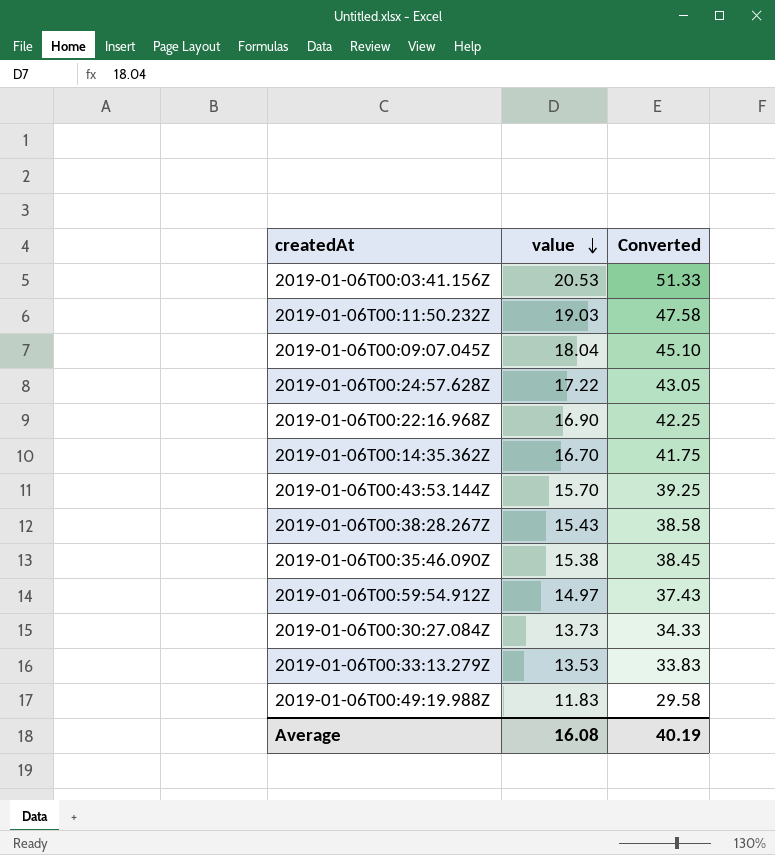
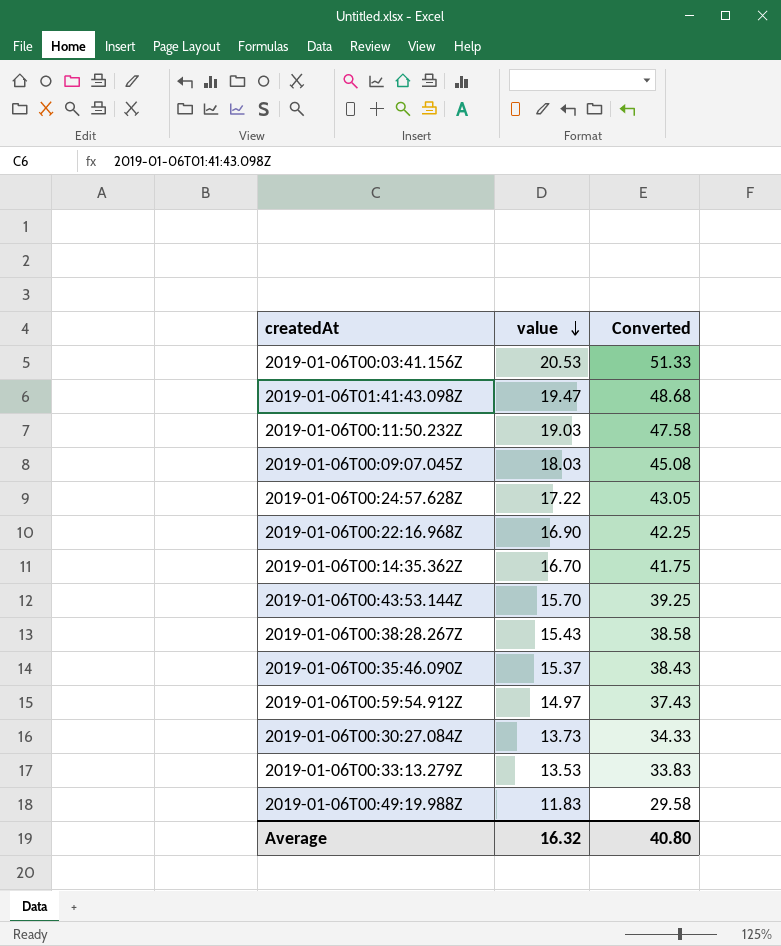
row 2019-01-06T01:41:43.098Z: none -> 19.47 | 48.68
2019-01-06T00:09:07.045Z | value: 18.04 -> 18.03
2019-01-06T00:09:07.045Z | Converted: 45.10 -> 45.08
2019-01-06T00:35:46.090Z | value: 15.38 -> 15.37
2019-01-06T00:35:46.090Z | Converted: 38.45 -> 38.43
Average | value: 16.08 -> 16.32
Average | Converted: 40.19 -> 40.80

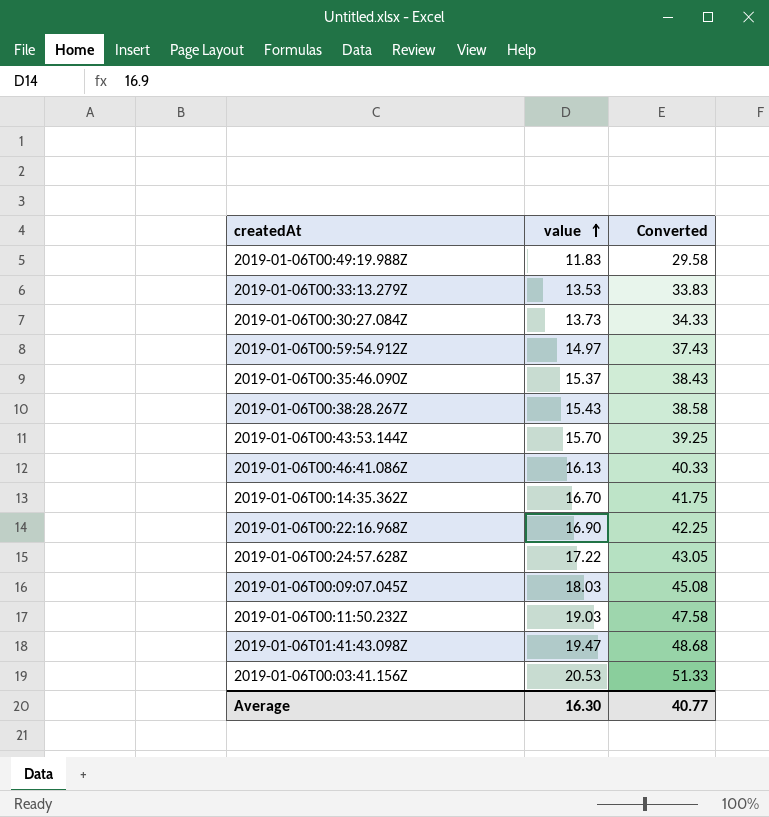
row order: value descending -> value ascending
row 2019-01-06T00:46:41.086Z: none -> 16.13 | 40.33
Average | value: 16.32 -> 16.30
Average | Converted: 40.80 -> 40.77

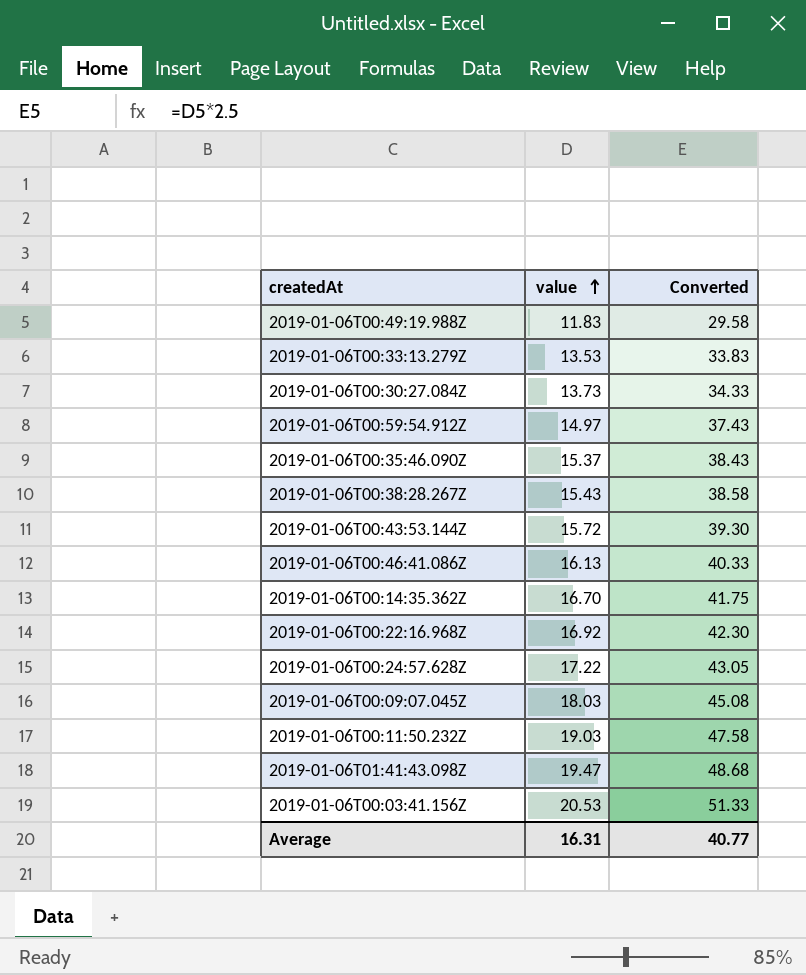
2019-01-06T00:43:53.144Z | value: 15.70 -> 15.72
2019-01-06T00:43:53.144Z | Converted: 39.25 -> 39.30
2019-01-06T00:22:16.968Z | value: 16.90 -> 16.92
2019-01-06T00:22:16.968Z | Converted: 42.25 -> 42.30
Average | value: 16.30 -> 16.31

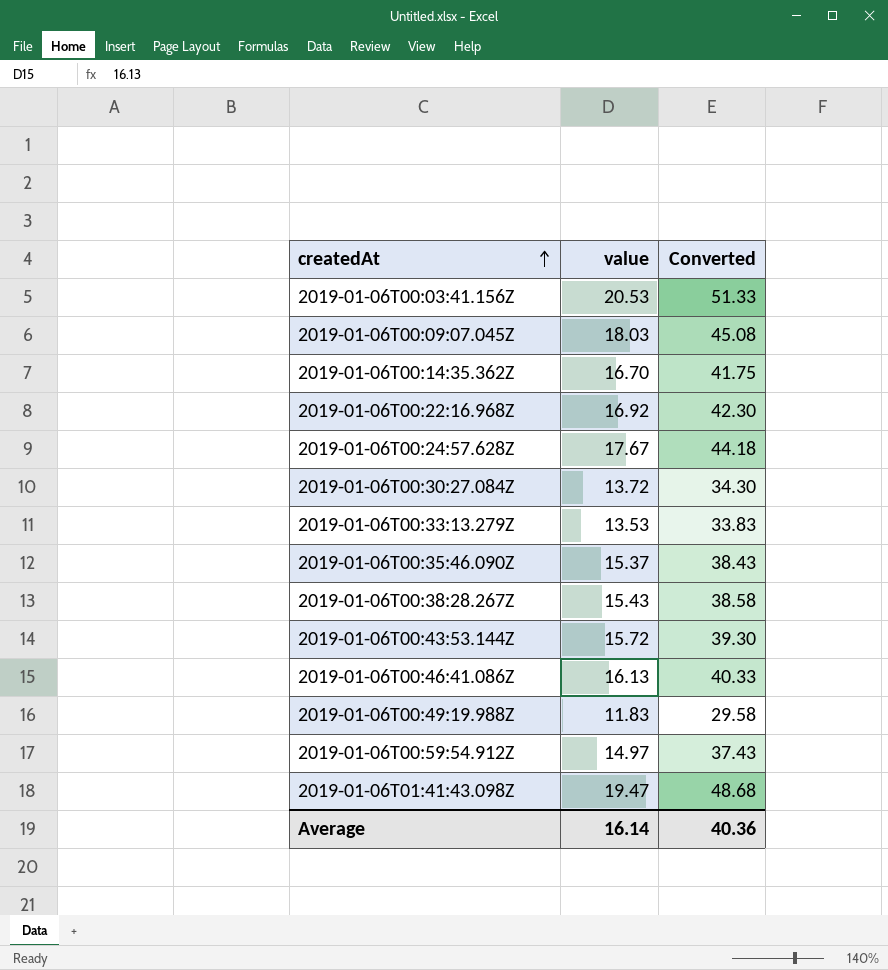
row order: value ascending -> createdAt ascending
row 2019-01-06T00:11:50.232Z: 19.03 | 47.58 -> none
2019-01-06T00:24:57.628Z | value: 17.22 -> 17.67
2019-01-06T00:24:57.628Z | Converted: 43.05 -> 44.18
2019-01-06T00:30:27.084Z | value: 13.73 -> 13.72
2019-01-06T00:30:27.084Z | Converted: 34.33 -> 34.30
Average | value: 16.31 -> 16.14
Average | Converted: 40.77 -> 40.36

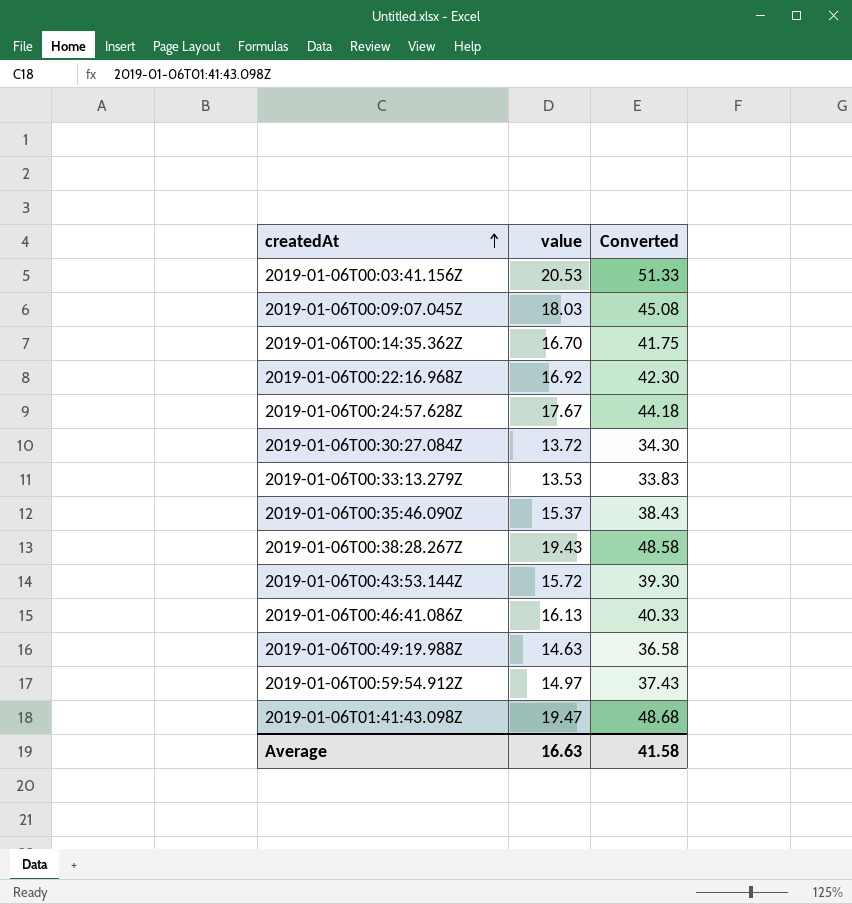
2019-01-06T00:38:28.267Z | value: 15.43 -> 19.43
2019-01-06T00:38:28.267Z | Converted: 38.58 -> 48.58
2019-01-06T00:49:19.988Z | value: 11.83 -> 14.63
2019-01-06T00:49:19.988Z | Converted: 29.58 -> 36.58
Average | value: 16.14 -> 16.63
Average | Converted: 40.36 -> 41.58

